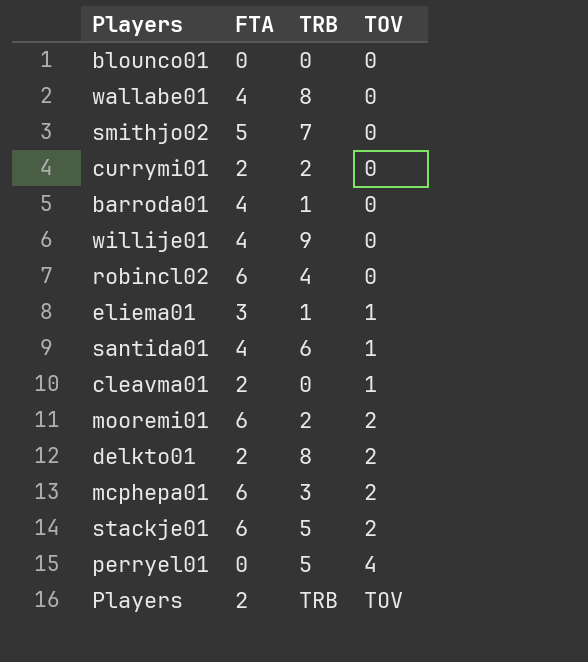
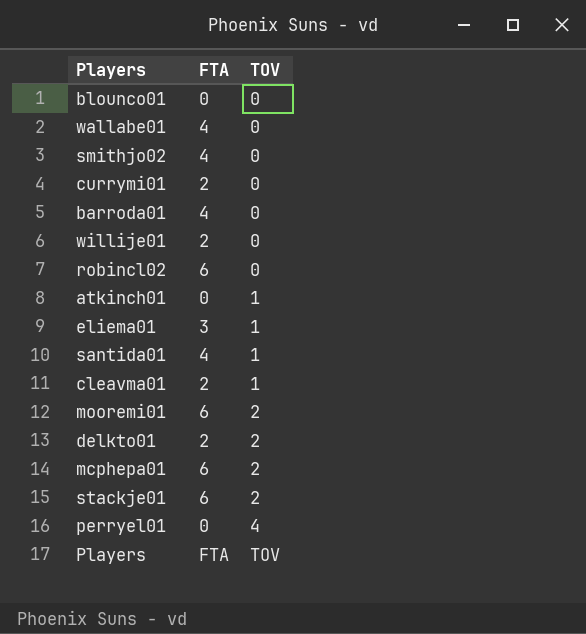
column TRB | position: 3 -> none
smithjo02 | FTA: 5 -> 4
willije01 | FTA: 4 -> 2
row atkinch01: none -> 0 | 1
Players | FTA: 2 -> FTA

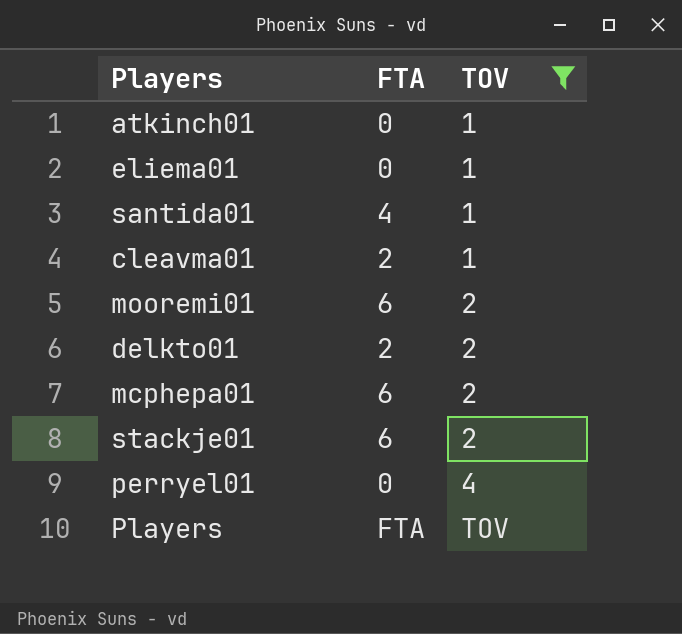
filter: none -> TOV != 0
eliema01 | FTA: 3 -> 0

